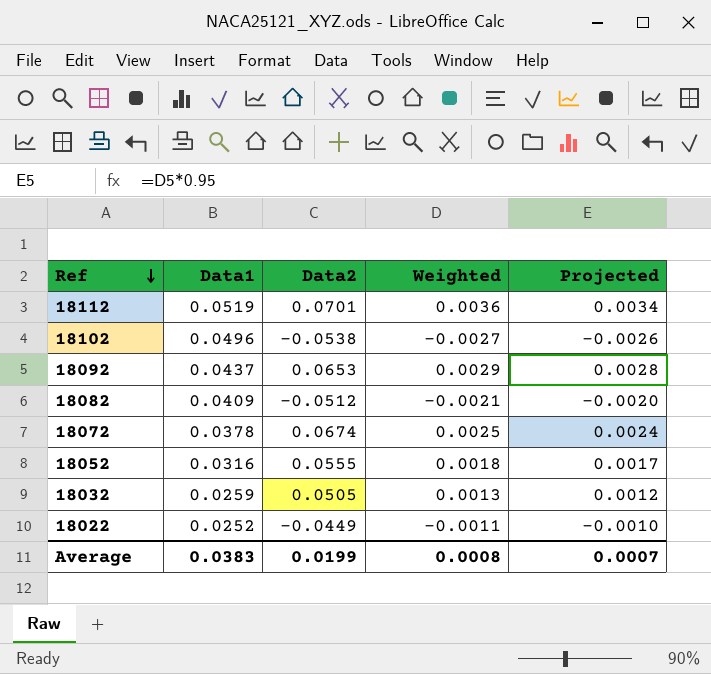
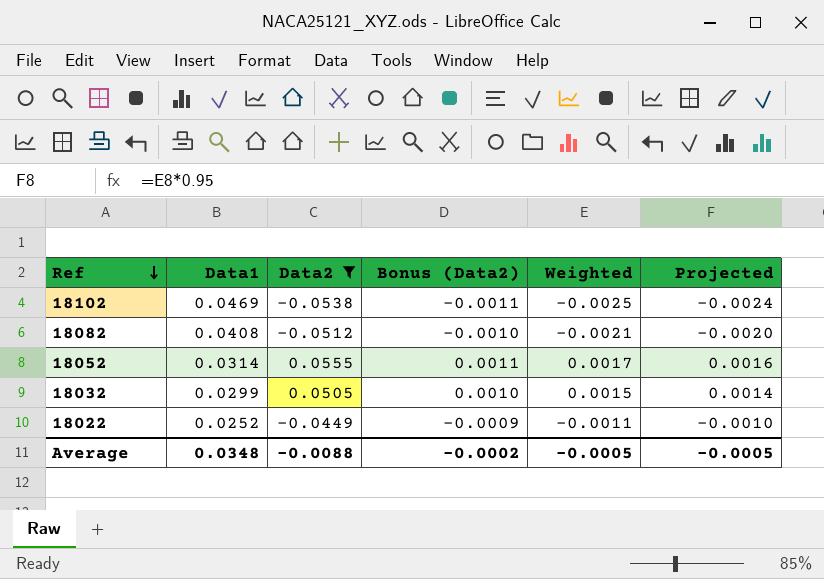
filter: none -> Data2 <= 0.0555
column Bonus (Data2) | formula: none -> [Data2] * 0.02
18102 | Data1: 0.0496 -> 0.0469
18102 | Weighted: -0.0027 -> -0.0025
18102 | Projected: -0.0026 -> -0.0024
18082 | Data1: 0.0409 -> 0.0408
18052 | Data1: 0.0316 -> 0.0314
18052 | Weighted: 0.0018 -> 0.0017
18052 | Projected: 0.0017 -> 0.0016
18032 | Data1: 0.0259 -> 0.0299
18032 | Weighted: 0.0013 -> 0.0015
18032 | Projected: 0.0012 -> 0.0014
Average | Data1: 0.0383 -> 0.0348
Average | Data2: 0.0199 -> -0.0088
Average | Weighted: 0.0008 -> -0.0005
Average | Projected: 0.0007 -> -0.0005

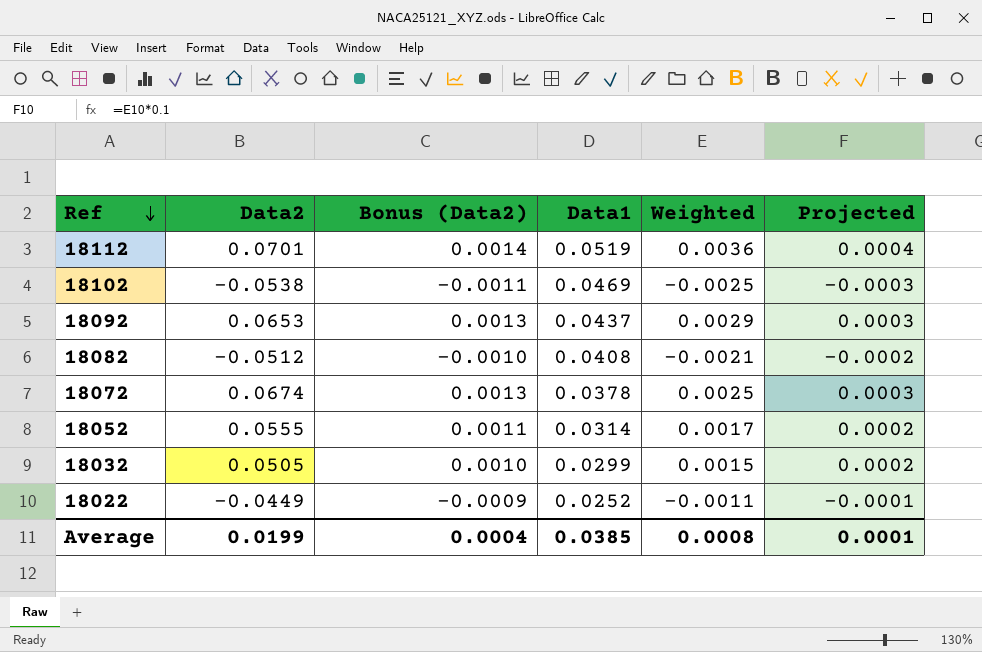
filter: Data2 <= 0.0555 -> none
column Data1 | position: 2 -> 4
column Projected | formula: [Weighted] * 0.95 -> [Weighted] * 0.1
Average | Data2: -0.0088 -> 0.0199
Average | Bonus (Data2): -0.0002 -> 0.0004
Average | Data1: 0.0348 -> 0.0385
Average | Weighted: -0.0005 -> 0.0008
Average | Projected: -0.0005 -> 0.0001

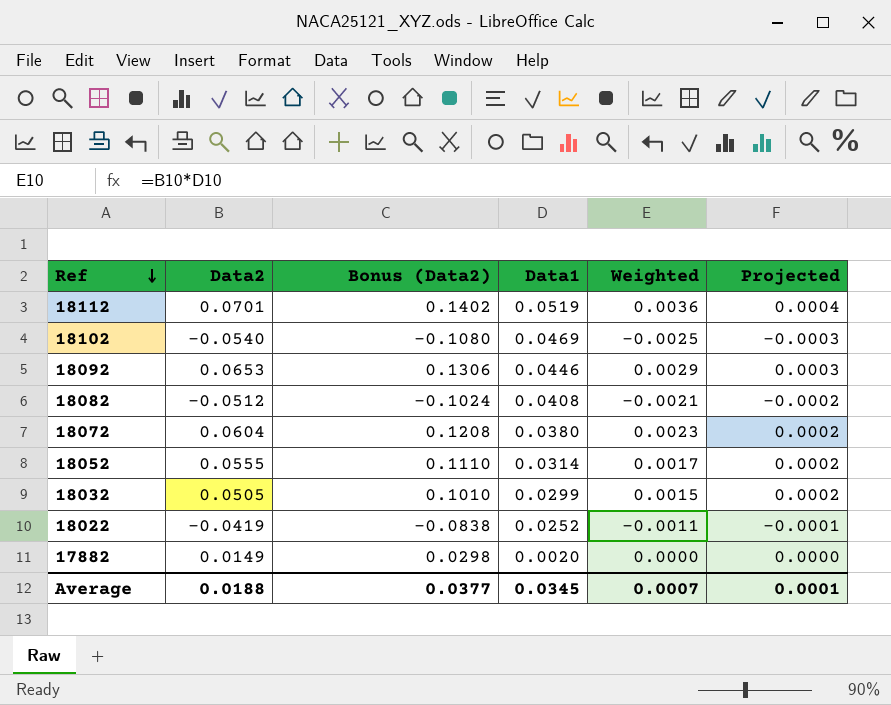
column Bonus (Data2) | formula: [Data2] * 0.02 -> [Data2] * 2
18102 | Data2: -0.0538 -> -0.0540
18092 | Data1: 0.0437 -> 0.0446
18072 | Data2: 0.0674 -> 0.0604
18072 | Data1: 0.0378 -> 0.0380
18072 | Weighted: 0.0025 -> 0.0023
18072 | Projected: 0.0003 -> 0.0002
18022 | Data2: -0.0449 -> -0.0419
row 17882: none -> 0.0149 | 0.0298 | 0.0020 | 0.0000 | 0.0000
Average | Data2: 0.0199 -> 0.0188
Average | Bonus (Data2): 0.0004 -> 0.0377
Average | Data1: 0.0385 -> 0.0345
Average | Weighted: 0.0008 -> 0.0007

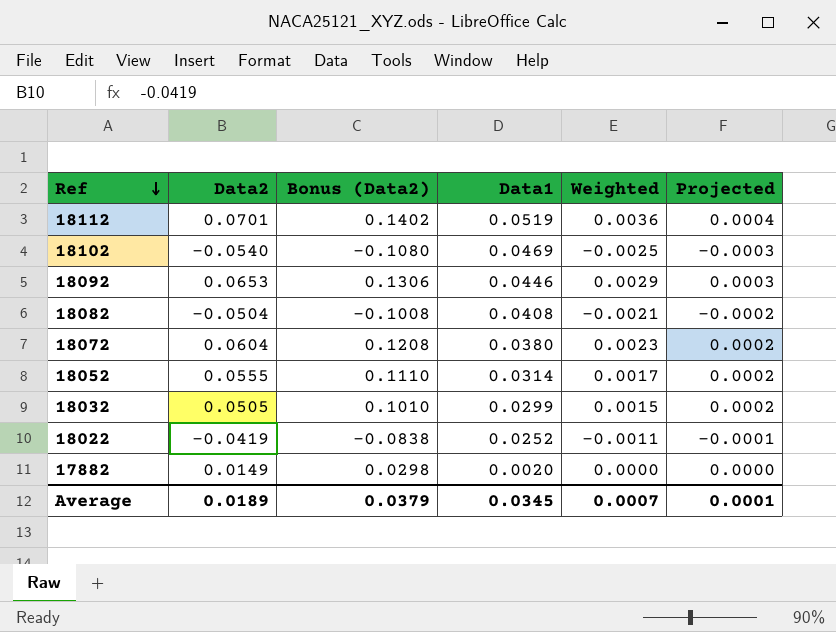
18082 | Data2: -0.0512 -> -0.0504
18082 | Bonus (Data2): -0.1024 -> -0.1008
Average | Data2: 0.0188 -> 0.0189
Average | Bonus (Data2): 0.0377 -> 0.0379

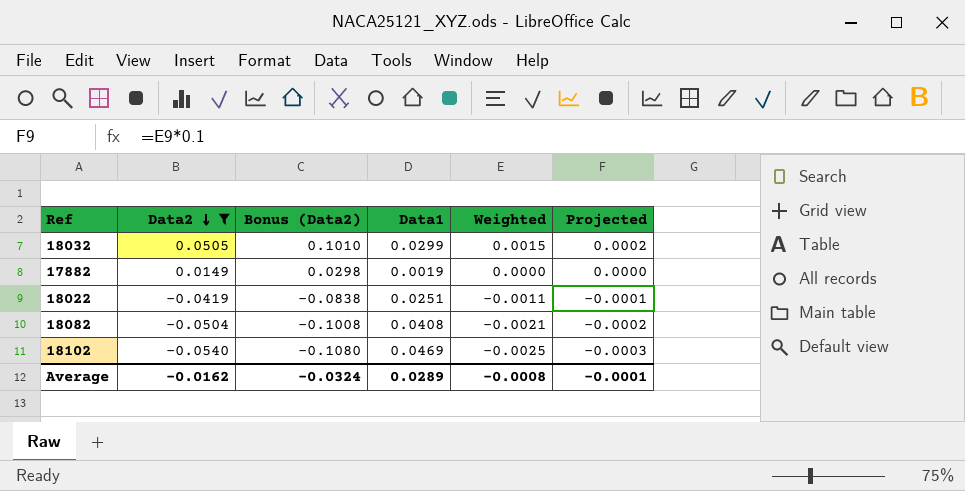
filter: none -> Data2 <= 0.0505
row order: Ref descending -> Data2 descending
17882 | Data1: 0.0020 -> 0.0019
18022 | Data1: 0.0252 -> 0.0251
Average | Data2: 0.0189 -> -0.0162
Average | Bonus (Data2): 0.0379 -> -0.0324
Average | Data1: 0.0345 -> 0.0289
Average | Weighted: 0.0007 -> -0.0008
Average | Projected: 0.0001 -> -0.0001

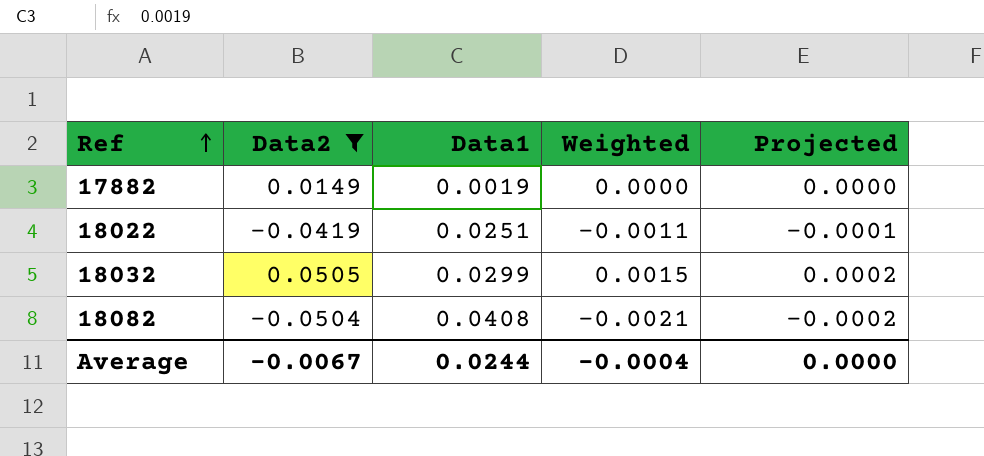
row order: Data2 descending -> Ref ascending
column Bonus (Data2) | formula: [Data2] * 2 -> none
row 18102: -0.0540 | -0.1080 | 0.0469 | -0.0025 | -0.0003 -> none
Average | Data2: -0.0162 -> -0.0067
Average | Data1: 0.0289 -> 0.0244
Average | Weighted: -0.0008 -> -0.0004
Average | Projected: -0.0001 -> 0.0000

